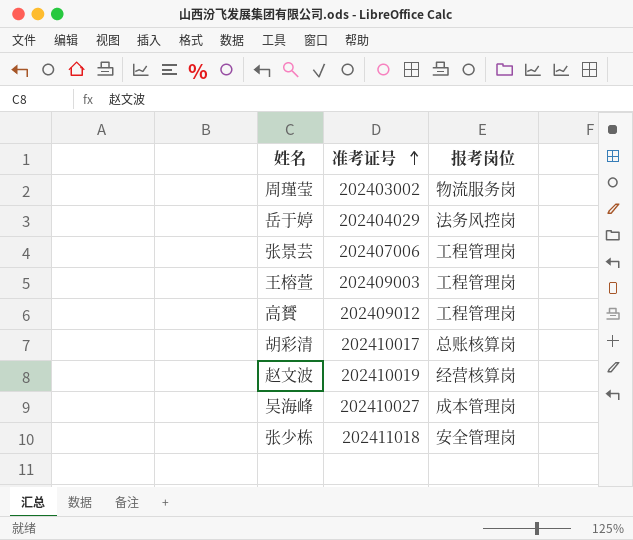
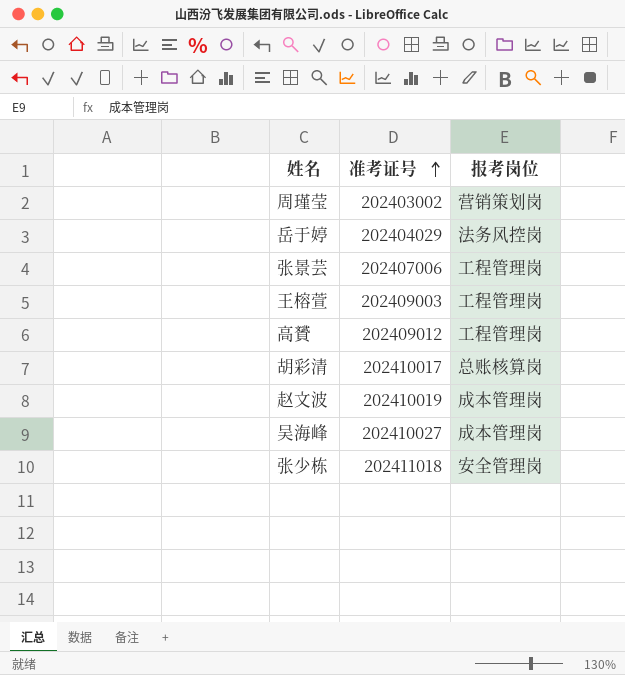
周瑾莹 | 报考岗位: 物流服务岗 -> 营销策划岗
赵文波 | 报考岗位: 经营核算岗 -> 成本管理岗

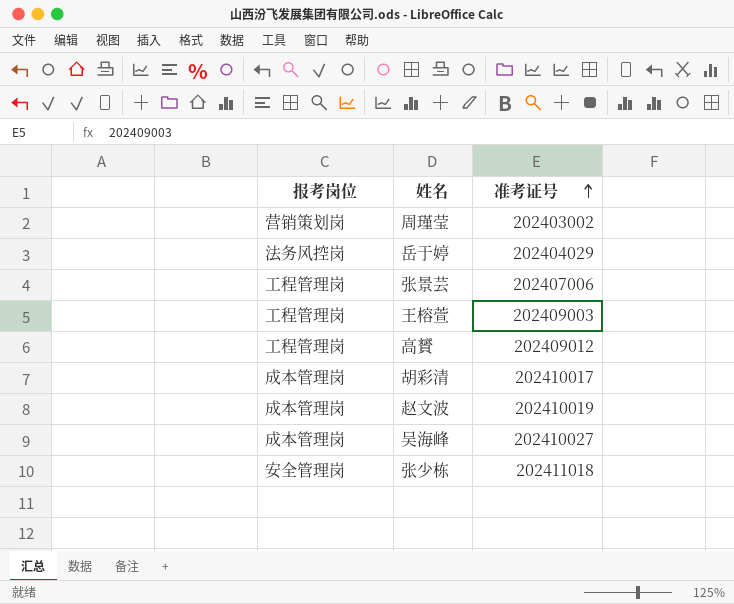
column 报考岗位 | position: 3 -> 1
胡彩清 | 报考岗位: 总账核算岗 -> 成本管理岗

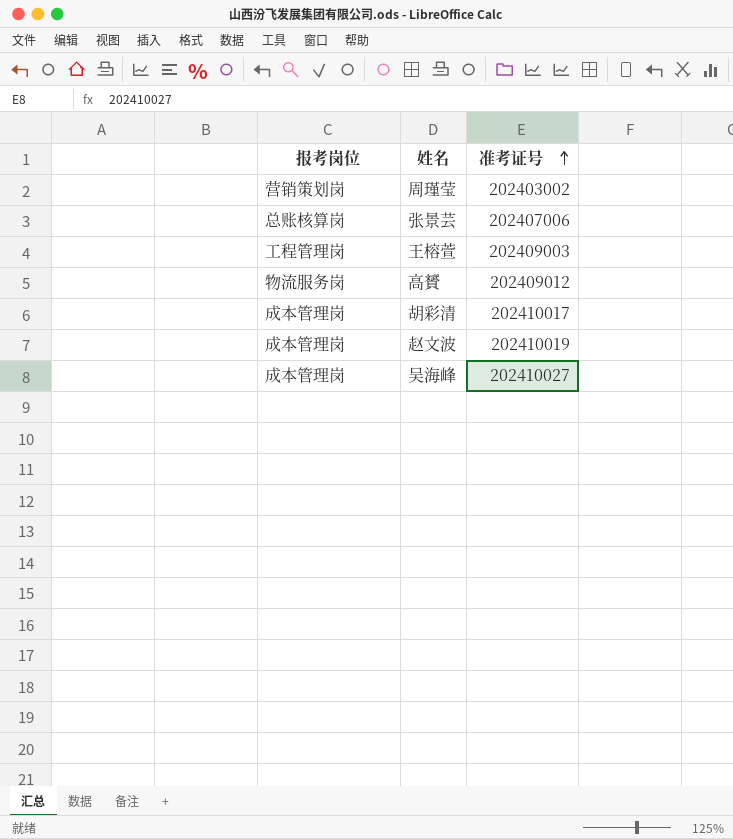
row 岳于婷: 法务风控岗 | 202404029 -> none
row 张少栋: 安全管理岗 | 202411018 -> none
张景芸 | 报考岗位: 工程管理岗 -> 总账核算岗
高贇 | 报考岗位: 工程管理岗 -> 物流服务岗

